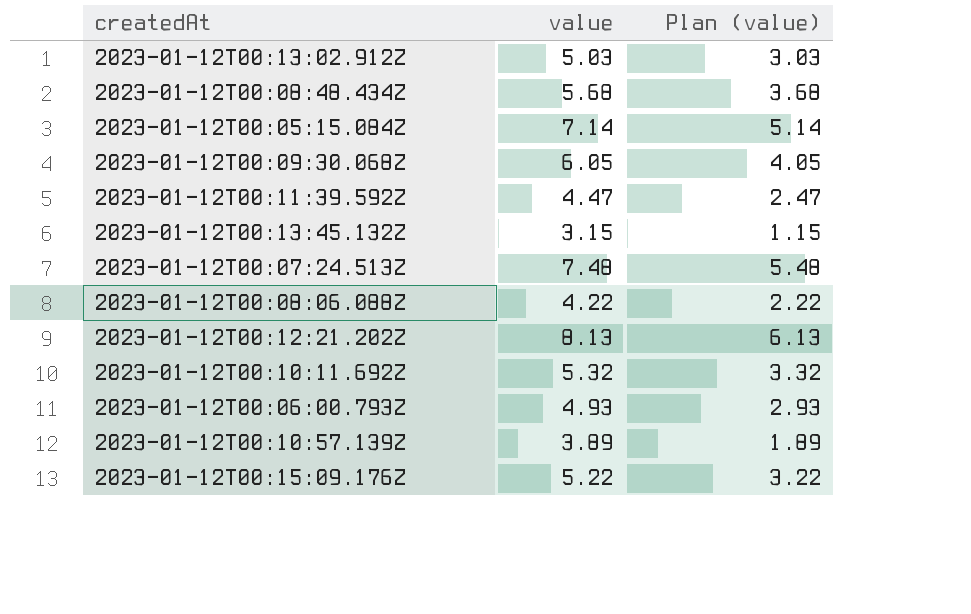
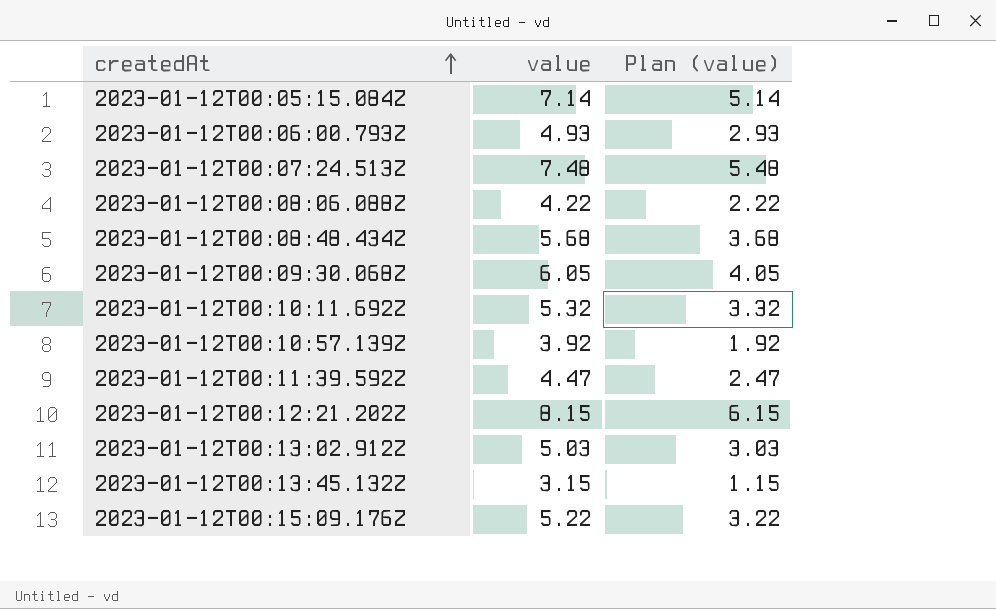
row order: none -> createdAt ascending
2023-01-12T00:10:57.139Z | value: 3.89 -> 3.92
2023-01-12T00:10:57.139Z | Plan (value): 1.89 -> 1.92
2023-01-12T00:12:21.202Z | value: 8.13 -> 8.15
2023-01-12T00:12:21.202Z | Plan (value): 6.13 -> 6.15

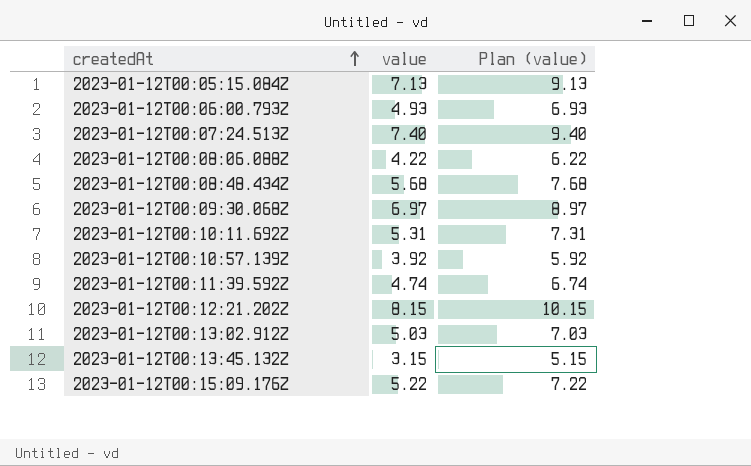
column Plan (value) | formula: [value] - 2 -> [value] + 2
2023-01-12T00:05:15.084Z | value: 7.14 -> 7.13
2023-01-12T00:07:24.513Z | value: 7.48 -> 7.40
2023-01-12T00:09:30.068Z | value: 6.05 -> 6.97
2023-01-12T00:10:11.692Z | value: 5.32 -> 5.31
2023-01-12T00:11:39.592Z | value: 4.47 -> 4.74

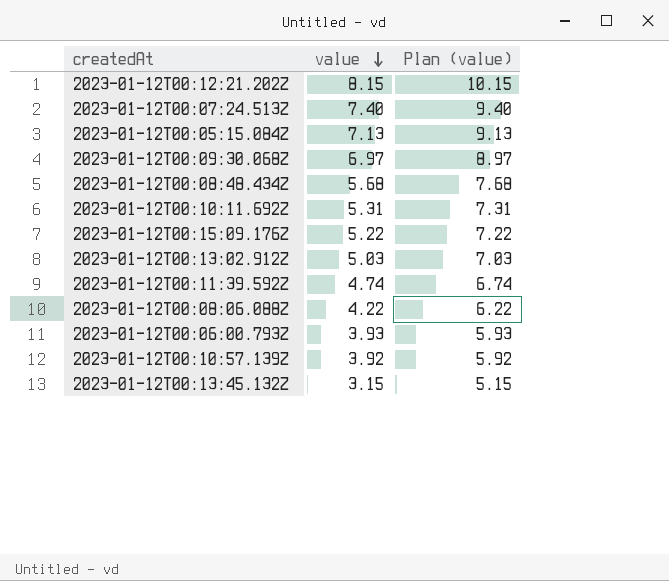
row order: createdAt ascending -> value descending
2023-01-12T00:06:00.793Z | value: 4.93 -> 3.93
2023-01-12T00:06:00.793Z | Plan (value): 6.93 -> 5.93

